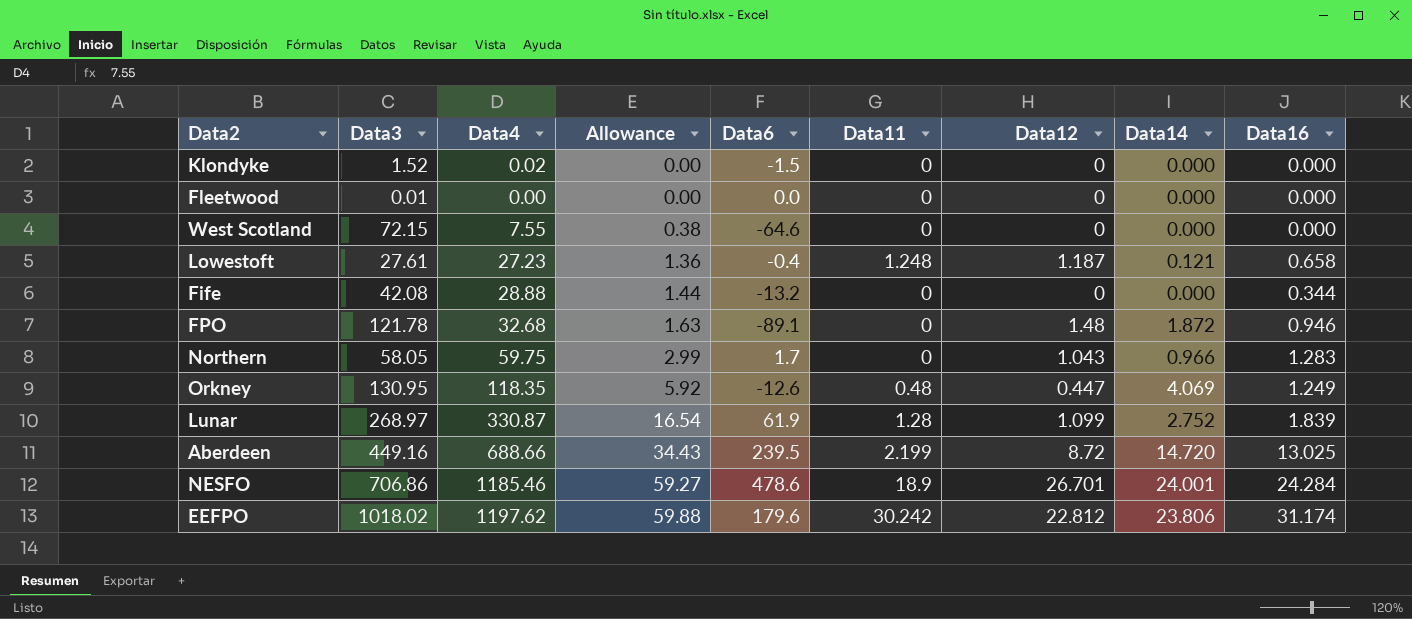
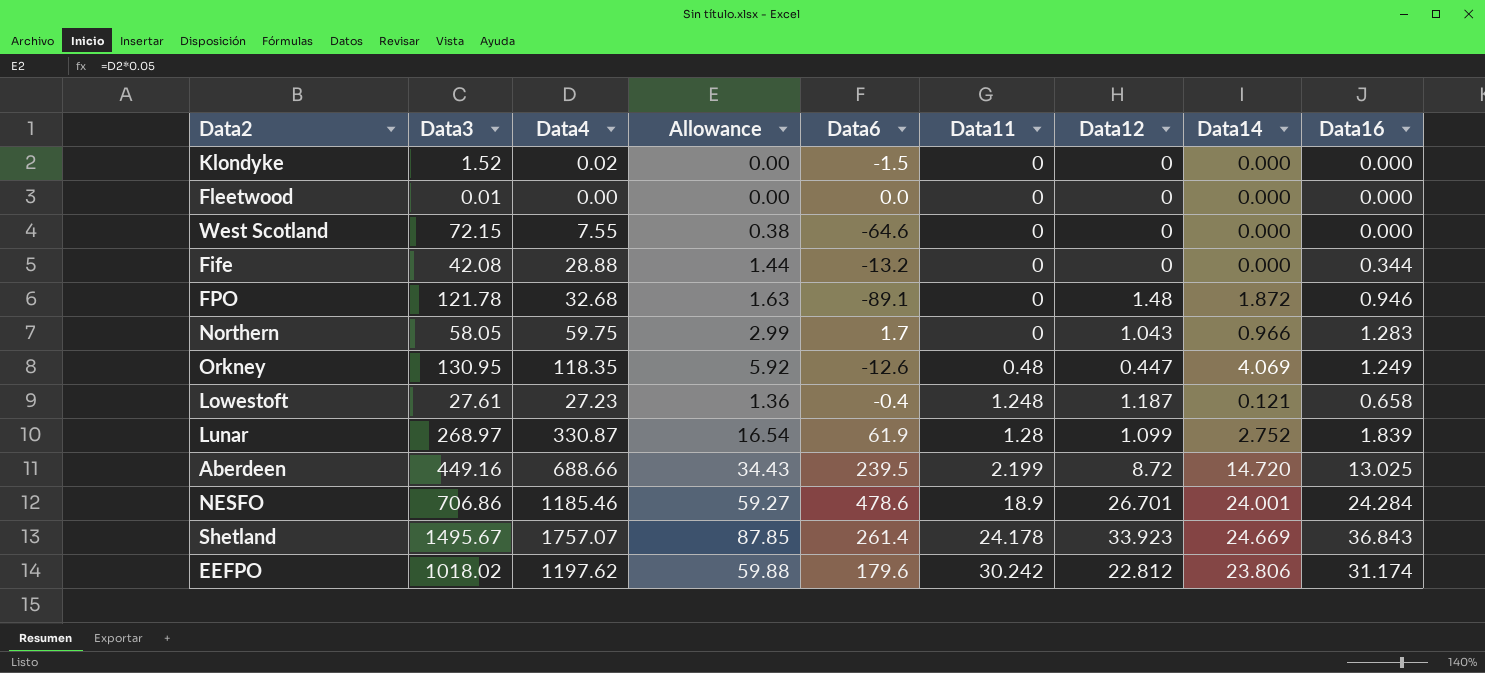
row order: Allowance ascending -> Data11 ascending
row Shetland: none -> 1495.67 | 1757.07 | 87.85 | 261.4 | 24.178 | 33.923 | 24.669 | 36.843

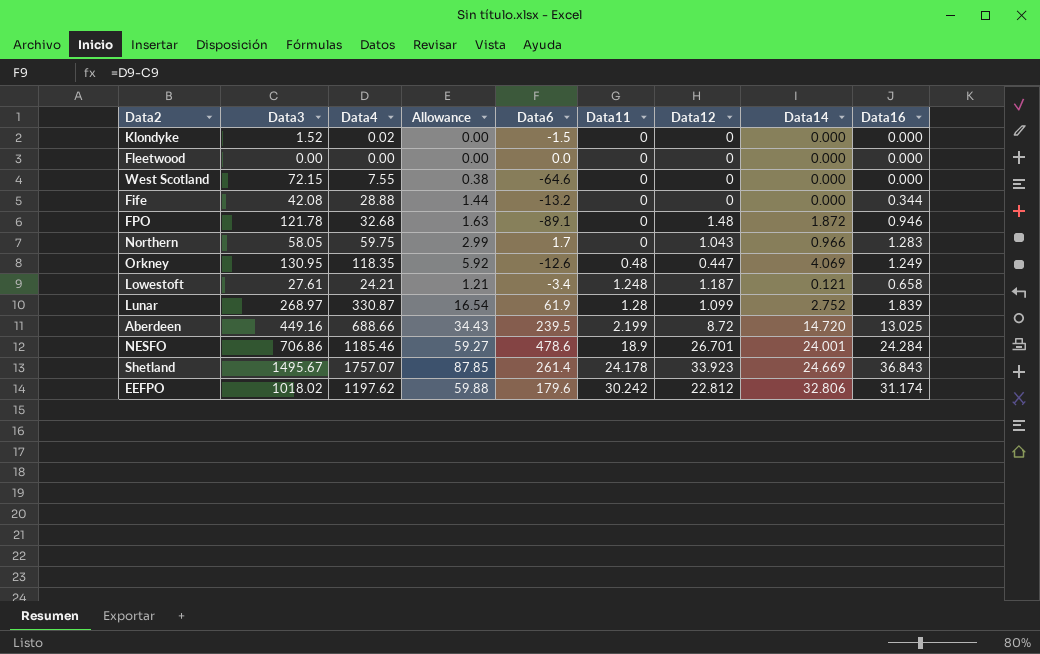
Fleetwood | Data3: 0.01 -> 0.00
Lowestoft | Data4: 27.23 -> 24.21
Lowestoft | Allowance: 1.36 -> 1.21
Lowestoft | Data6: -0.4 -> -3.4
EEFPO | Data14: 23.806 -> 32.806

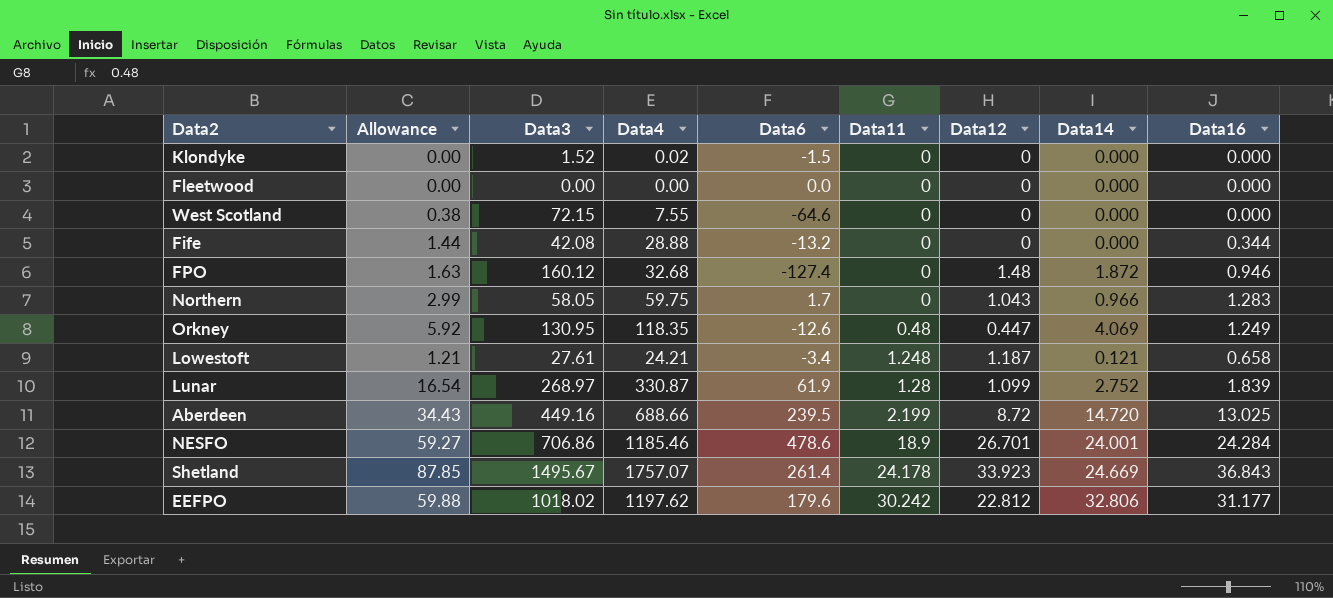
column Allowance | position: 4 -> 2
FPO | Data3: 121.78 -> 160.12
FPO | Data6: -89.1 -> -127.4
EEFPO | Data16: 31.174 -> 31.177

